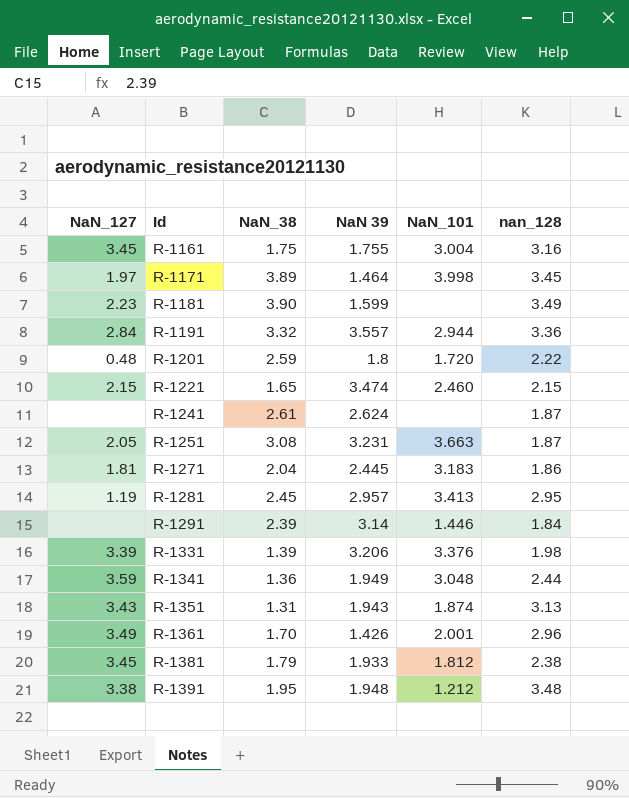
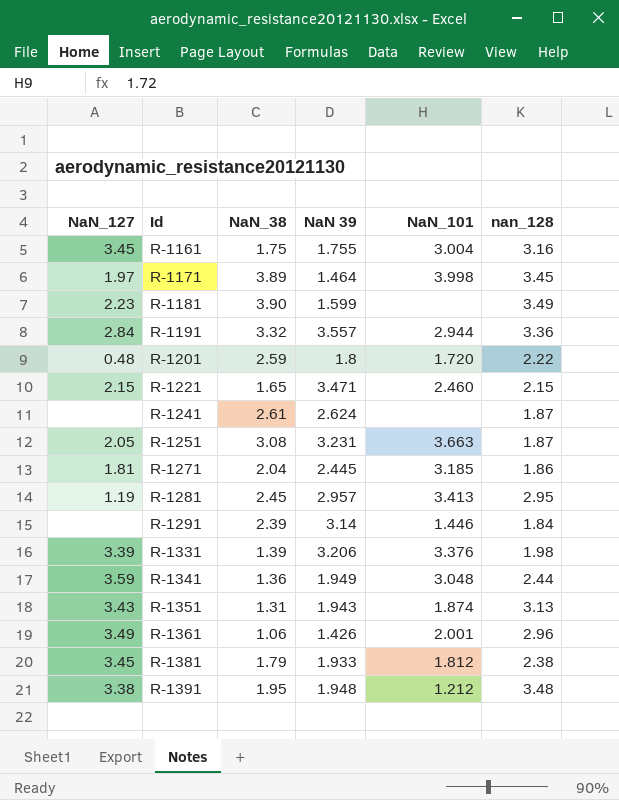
R-1221 | NaN 39: 3.474 -> 3.471
R-1271 | NaN_101: 3.183 -> 3.185
R-1361 | NaN_38: 1.70 -> 1.06

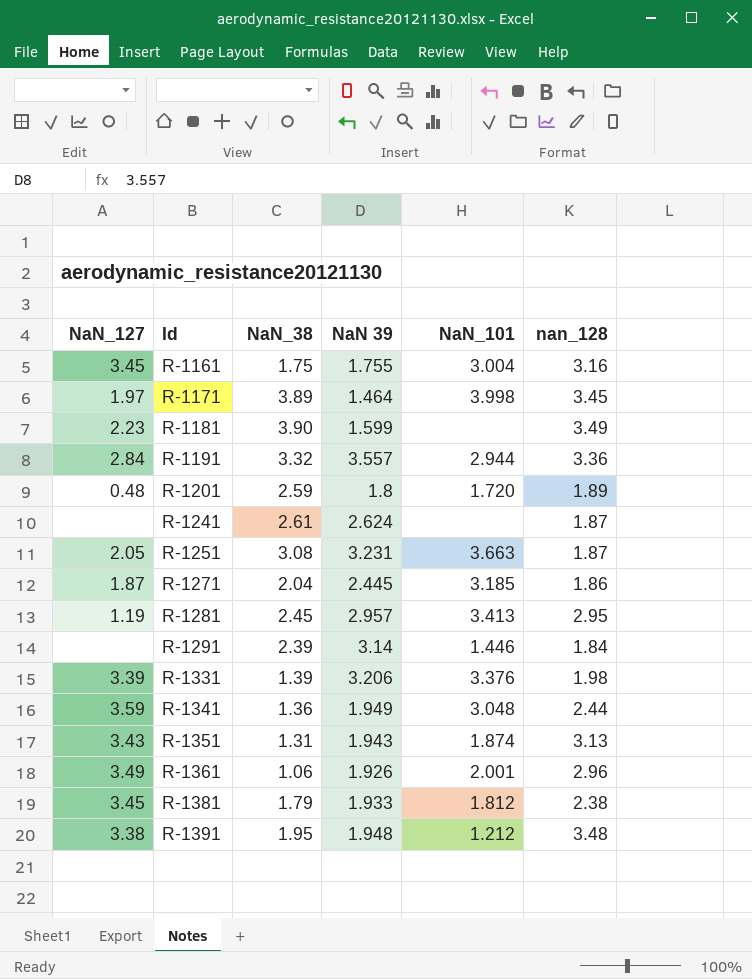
row R-1221: 2.15 | 1.65 | 3.471 | 2.460 | 2.15 -> none
R-1201 | nan_128: 2.22 -> 1.89
R-1271 | NaN_127: 1.81 -> 1.87
R-1361 | NaN 39: 1.426 -> 1.926

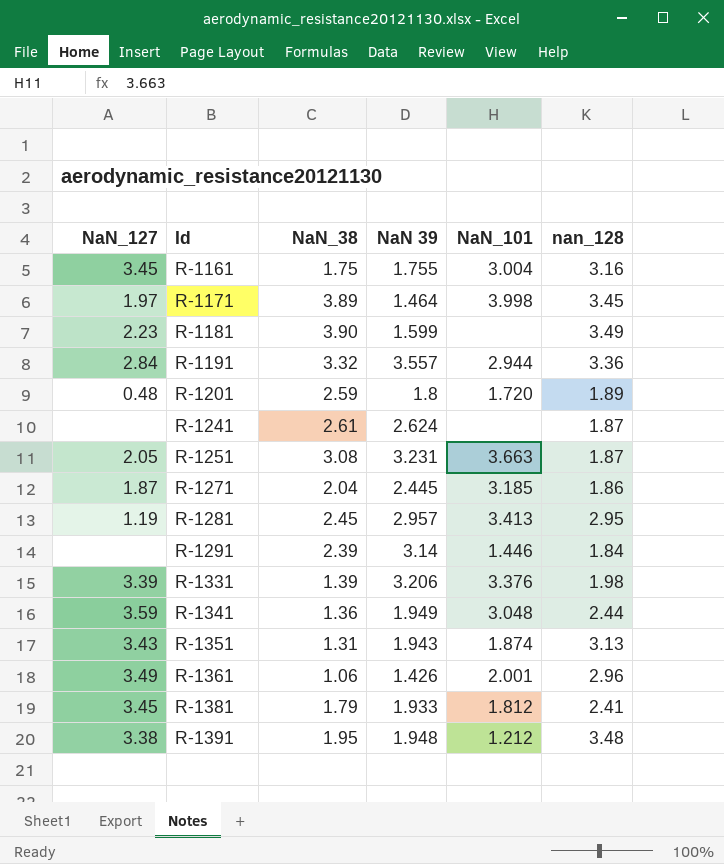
R-1361 | NaN 39: 1.926 -> 1.426
R-1381 | nan_128: 2.38 -> 2.41

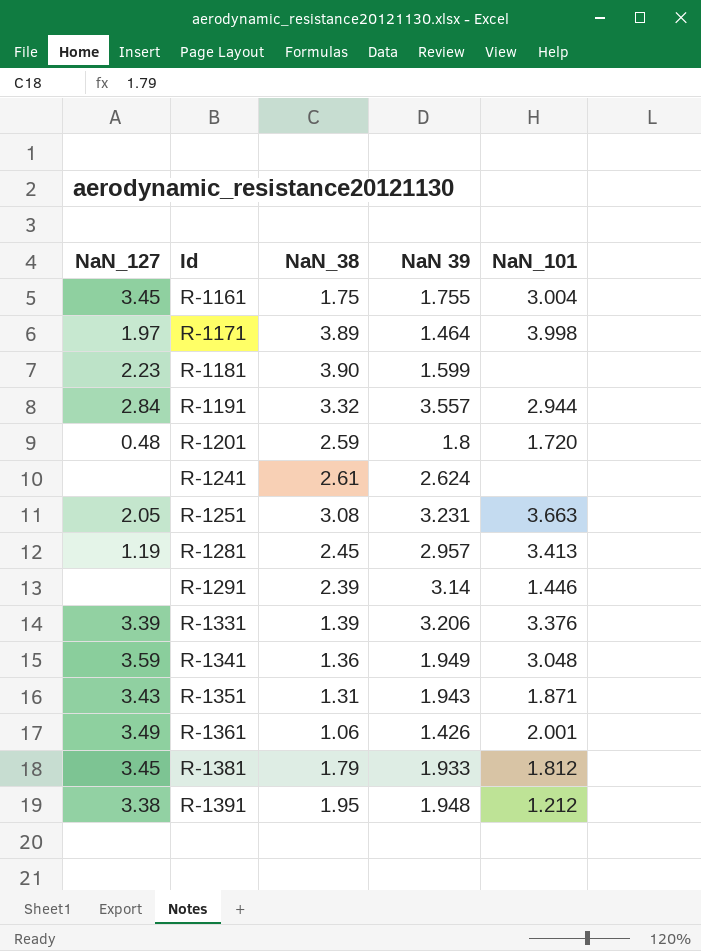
column nan_128 | position: 6 -> none
row R-1271: 1.87 | 2.04 | 2.445 | 3.185 | 1.86 -> none
R-1351 | NaN_101: 1.874 -> 1.871

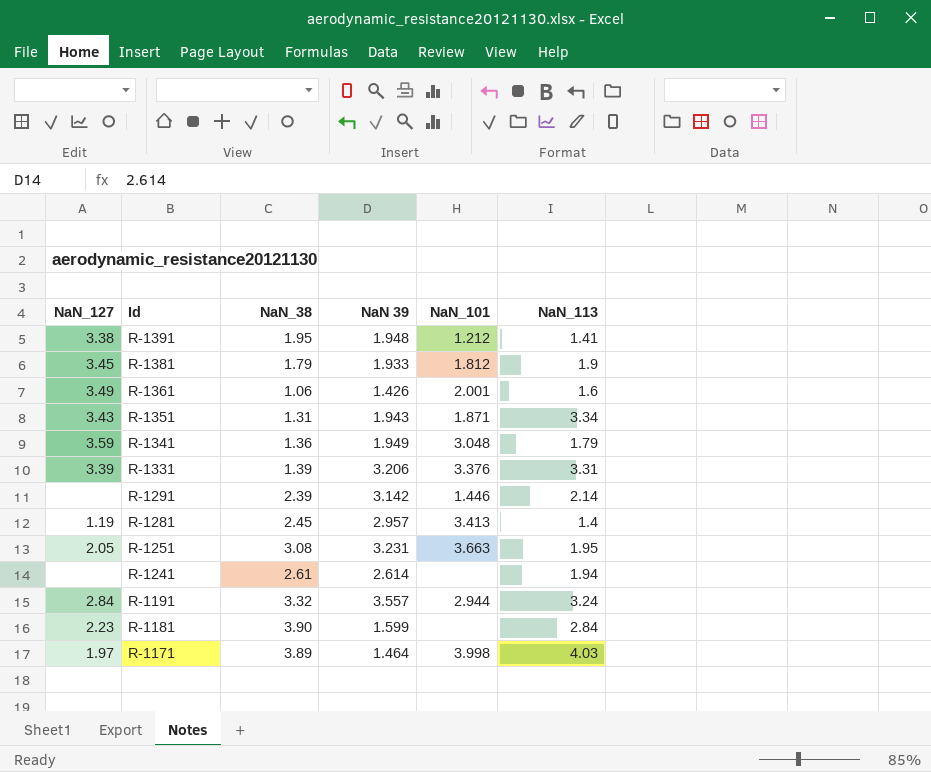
row order: Id ascending -> Id descending
column NaN_113 | position: none -> 6
row R-1161: 3.45 | 1.75 | 1.755 | 3.004 -> none
row R-1201: 0.48 | 2.59 | 1.8 | 1.720 -> none
R-1291 | NaN 39: 3.14 -> 3.142
R-1241 | NaN 39: 2.624 -> 2.614

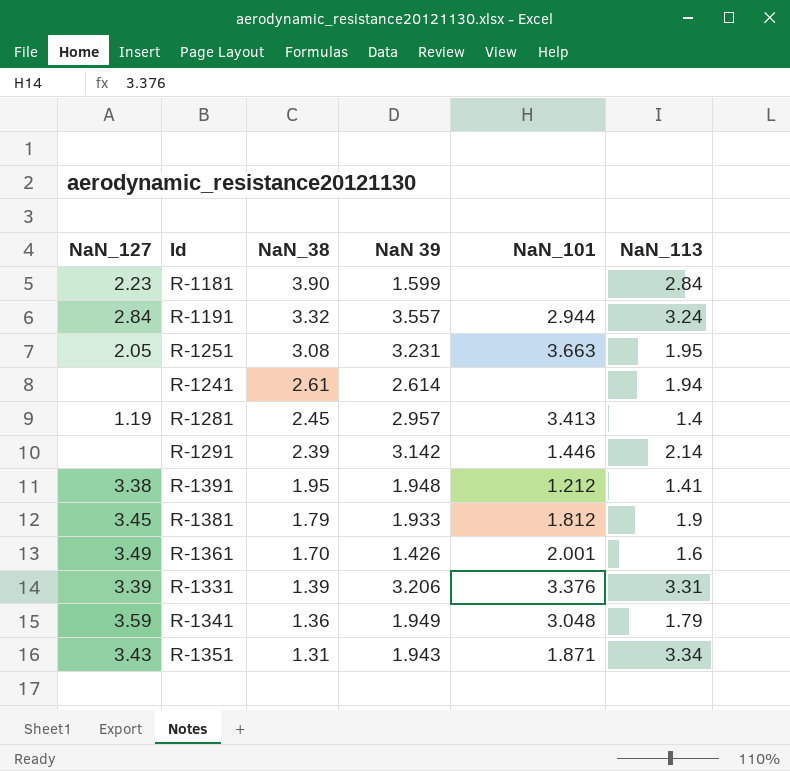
row order: Id descending -> NaN_38 descending
row R-1171: 1.97 | 3.89 | 1.464 | 3.998 | 4.03 -> none
R-1361 | NaN_38: 1.06 -> 1.70

